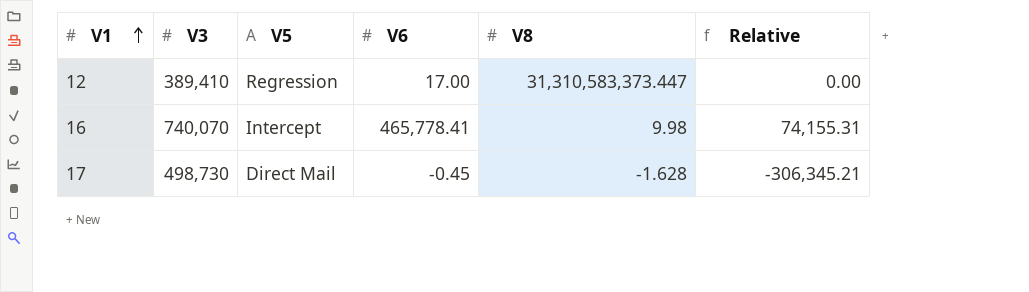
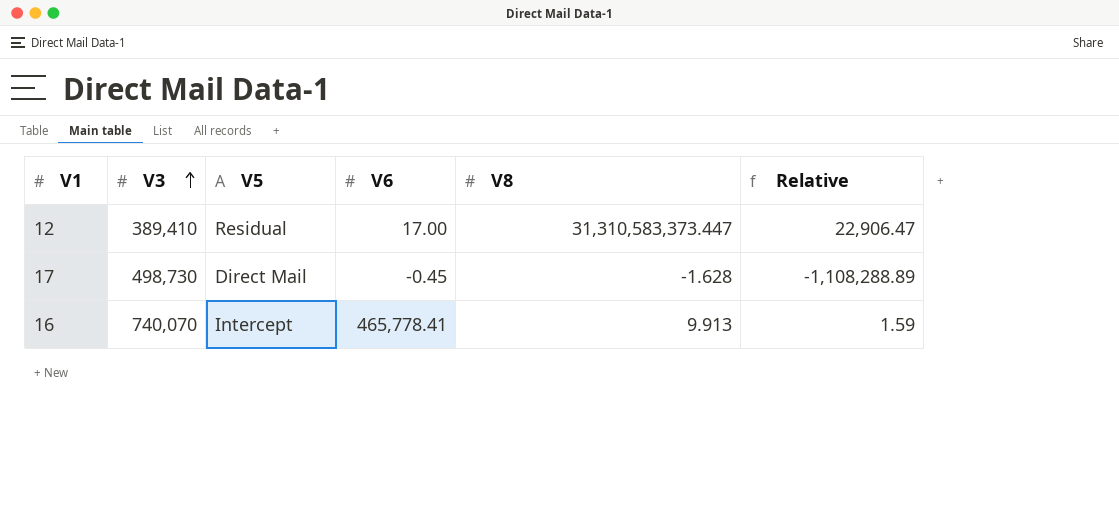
row order: V1 ascending -> V3 ascending
column Relative | formula: [V3] / [V8] -> [V3] / [V6]
12 | V5: Regression -> Residual
16 | V8: 9.98 -> 9.913

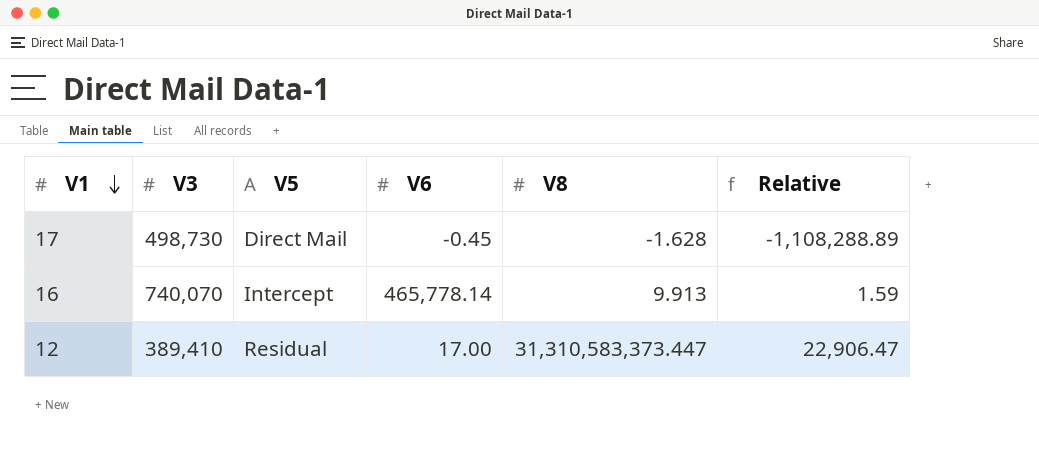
row order: V3 ascending -> V1 descending
16 | V6: 465,778.41 -> 465,778.14

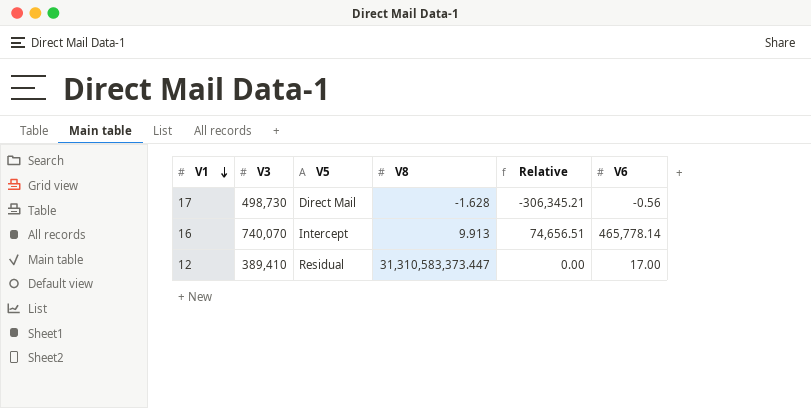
column Relative | formula: [V3] / [V6] -> [V3] / [V8]
column V6 | position: 4 -> 6
17 | V6: -0.45 -> -0.56

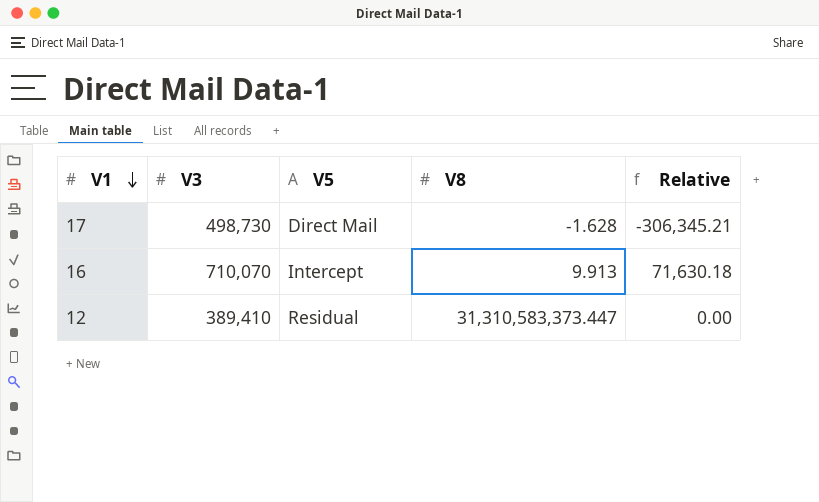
column V6 | position: 6 -> none
16 | V3: 740,070 -> 710,070
16 | Relative: 74,656.51 -> 71,630.18

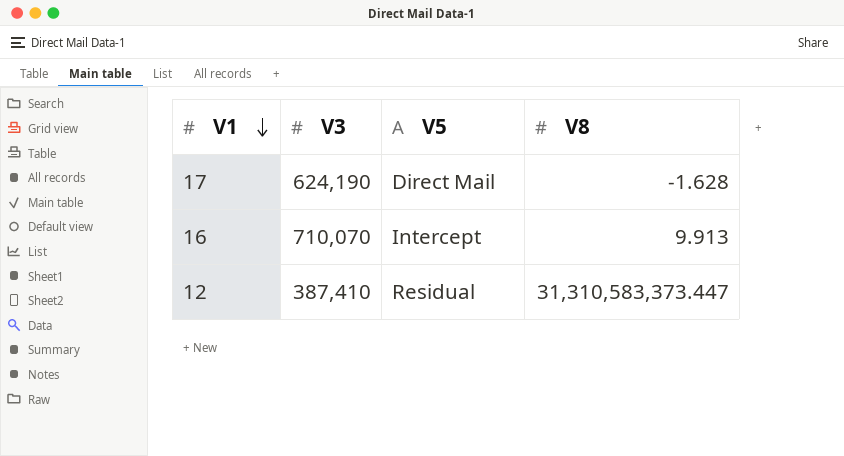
column Relative | formula: [V3] / [V8] -> none
17 | V3: 498,730 -> 624,190
12 | V3: 389,410 -> 387,410

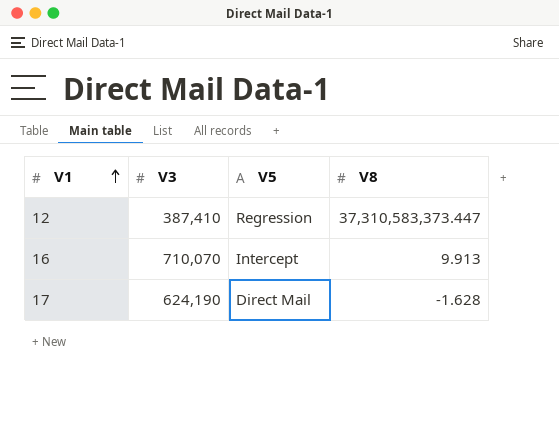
row order: V1 descending -> V1 ascending
12 | V5: Residual -> Regression
12 | V8: 31,310,583,373.447 -> 37,310,583,373.447

